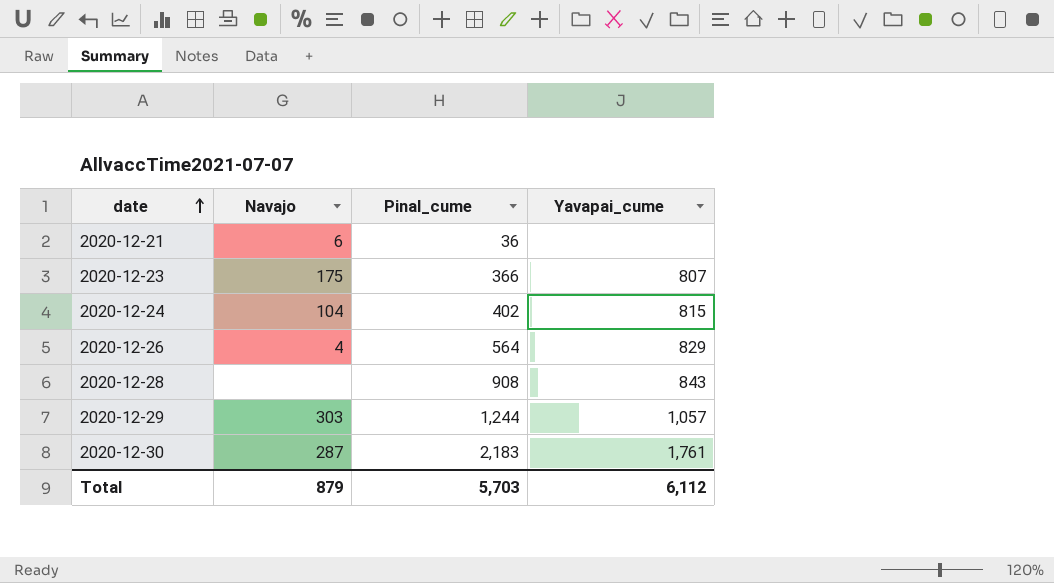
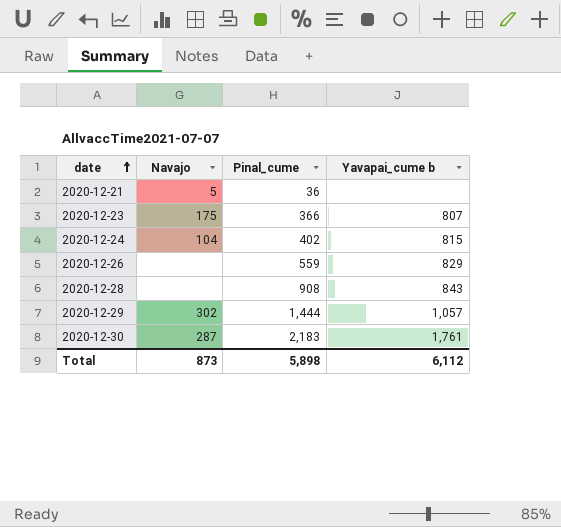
column name: Yavapai_cume -> Yavapai_cume b
2020-12-21 | Navajo: 6 -> 5
2020-12-26 | Navajo: 4 -> none
2020-12-26 | Pinal_cume: 564 -> 559
2020-12-29 | Navajo: 303 -> 302
2020-12-29 | Pinal_cume: 1,244 -> 1,444
Total | Navajo: 879 -> 873
Total | Pinal_cume: 5,703 -> 5,898

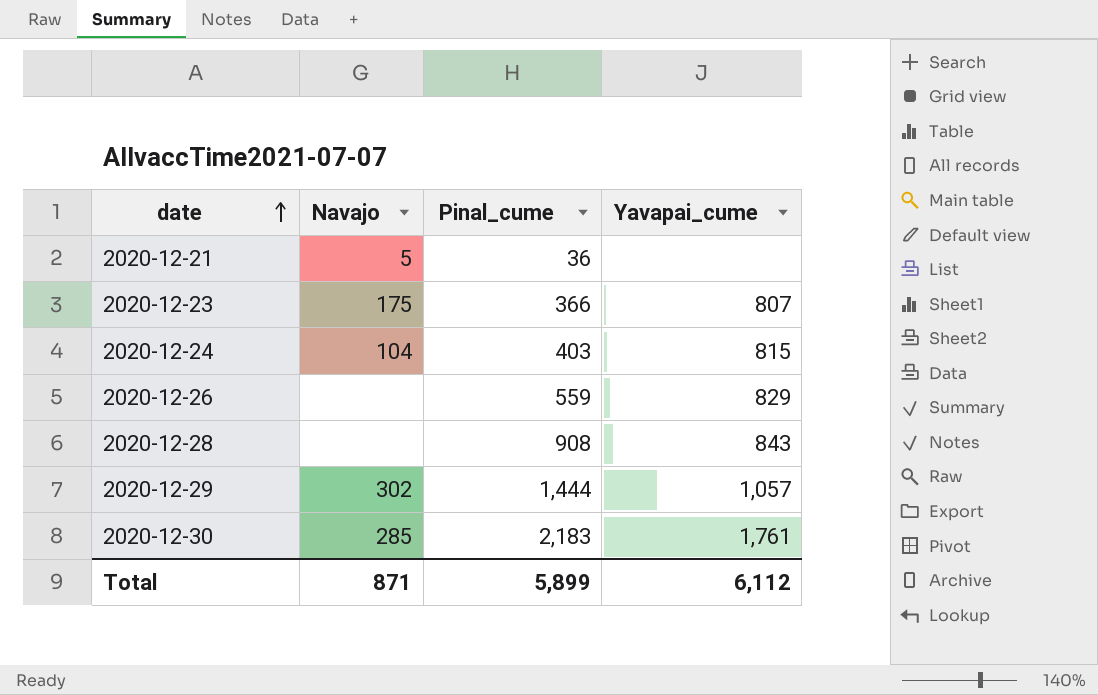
column name: Yavapai_cume b -> Yavapai_cume
2020-12-24 | Pinal_cume: 402 -> 403
2020-12-30 | Navajo: 287 -> 285
Total | Navajo: 873 -> 871
Total | Pinal_cume: 5,898 -> 5,899

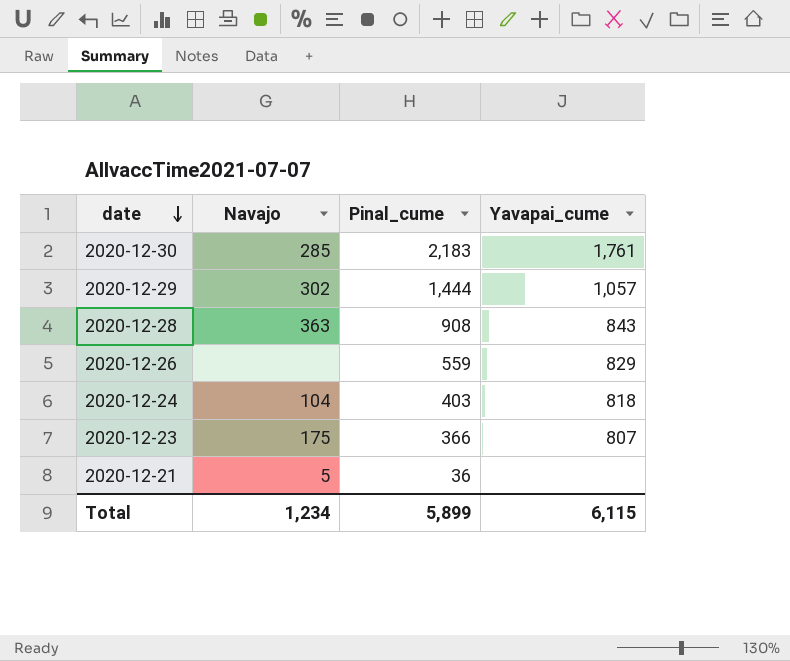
row order: date ascending -> date descending
2020-12-28 | Navajo: none -> 363
2020-12-24 | Yavapai_cume: 815 -> 818
Total | Navajo: 871 -> 1,234
Total | Yavapai_cume: 6,112 -> 6,115

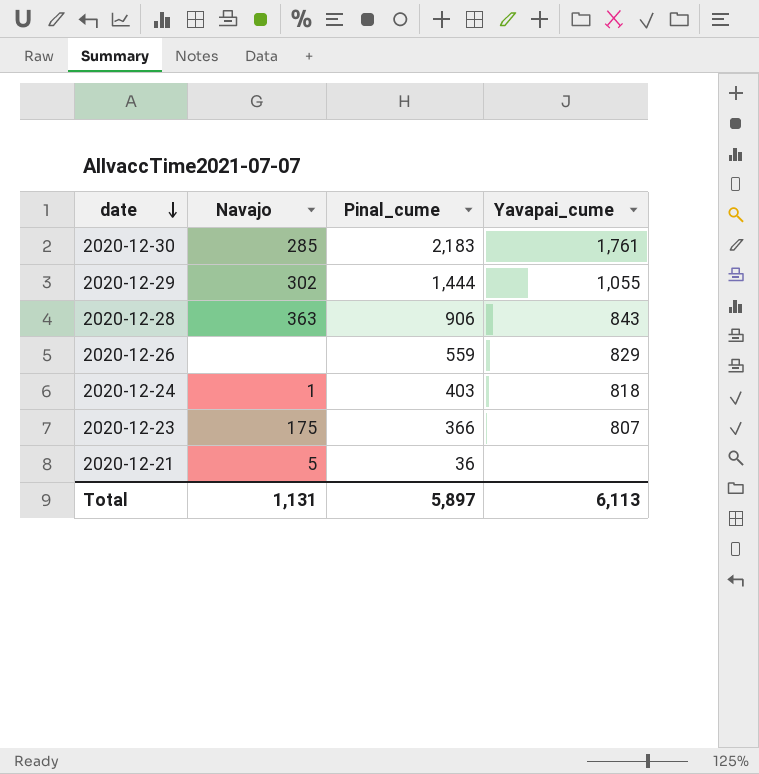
2020-12-29 | Yavapai_cume: 1,057 -> 1,055
2020-12-28 | Pinal_cume: 908 -> 906
2020-12-24 | Navajo: 104 -> 1
Total | Navajo: 1,234 -> 1,131
Total | Pinal_cume: 5,899 -> 5,897
Total | Yavapai_cume: 6,115 -> 6,113

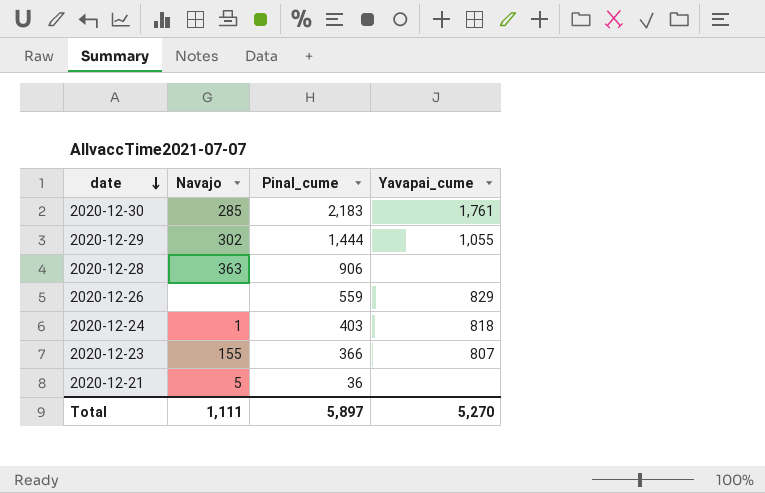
2020-12-28 | Yavapai_cume: 843 -> none
2020-12-23 | Navajo: 175 -> 155
Total | Navajo: 1,131 -> 1,111
Total | Yavapai_cume: 6,113 -> 5,270

